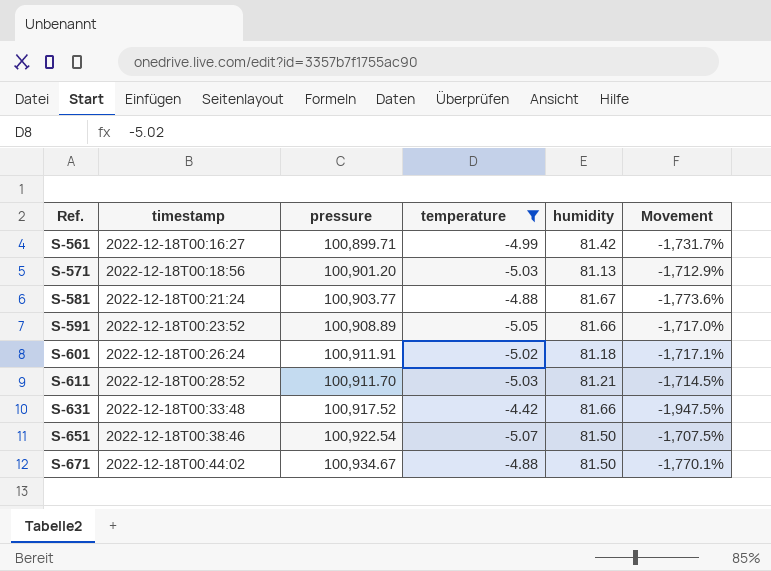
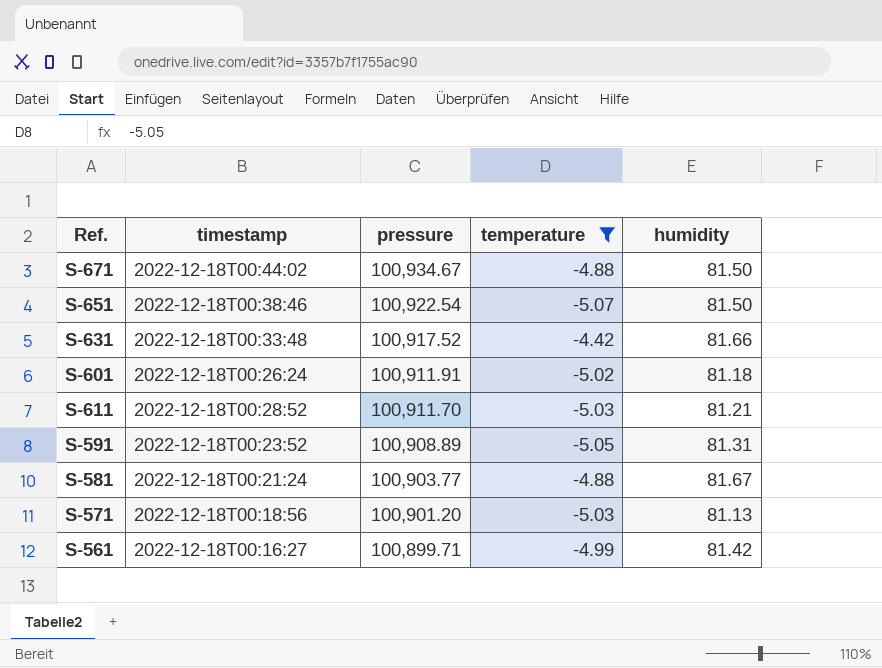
row order: Ref. ascending -> pressure descending
column Movement | formula: ([humidity] - [temperature]) / [temperature] -> none
S-591 | humidity: 81.66 -> 81.31

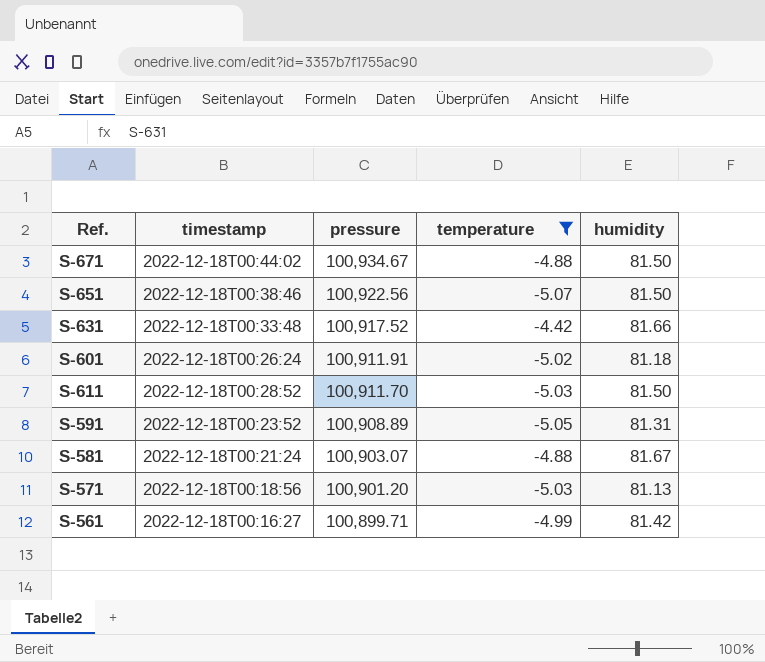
S-651 | pressure: 100,922.54 -> 100,922.56
S-611 | humidity: 81.21 -> 81.50
S-581 | pressure: 100,903.77 -> 100,903.07

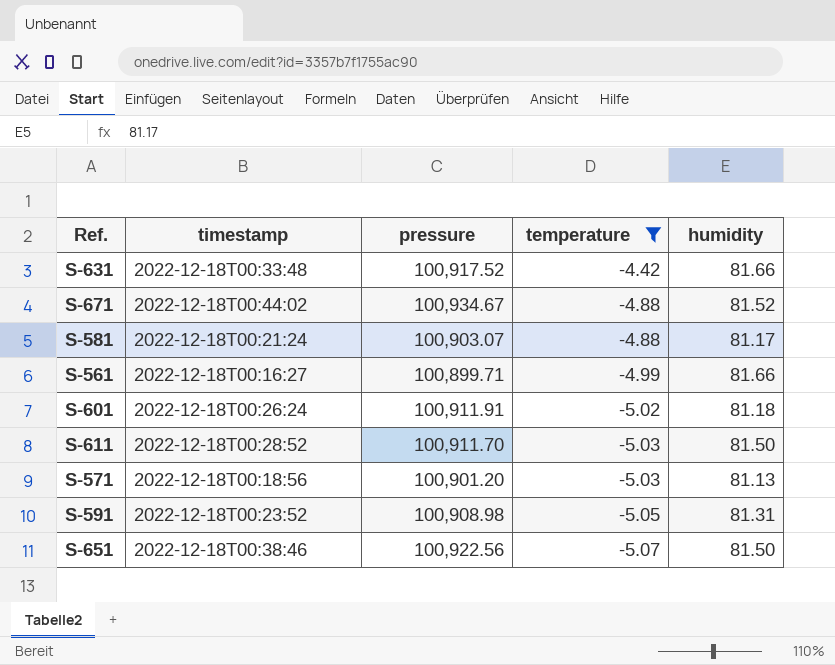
row order: pressure descending -> temperature descending
S-671 | humidity: 81.50 -> 81.52
S-581 | humidity: 81.67 -> 81.17
S-561 | humidity: 81.42 -> 81.66
S-591 | pressure: 100,908.89 -> 100,908.98

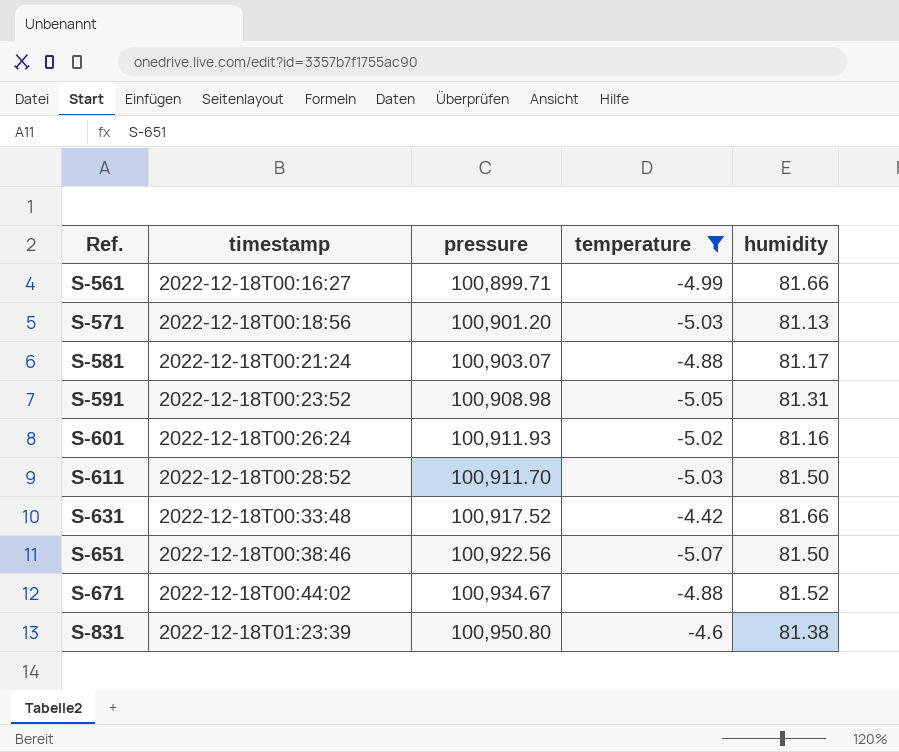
row order: temperature descending -> Ref. ascending
S-601 | pressure: 100,911.91 -> 100,911.93
S-601 | humidity: 81.18 -> 81.16
row S-831: none -> 2022-12-18T01:23:39 | 100,950.80 | -4.6 | 81.38

